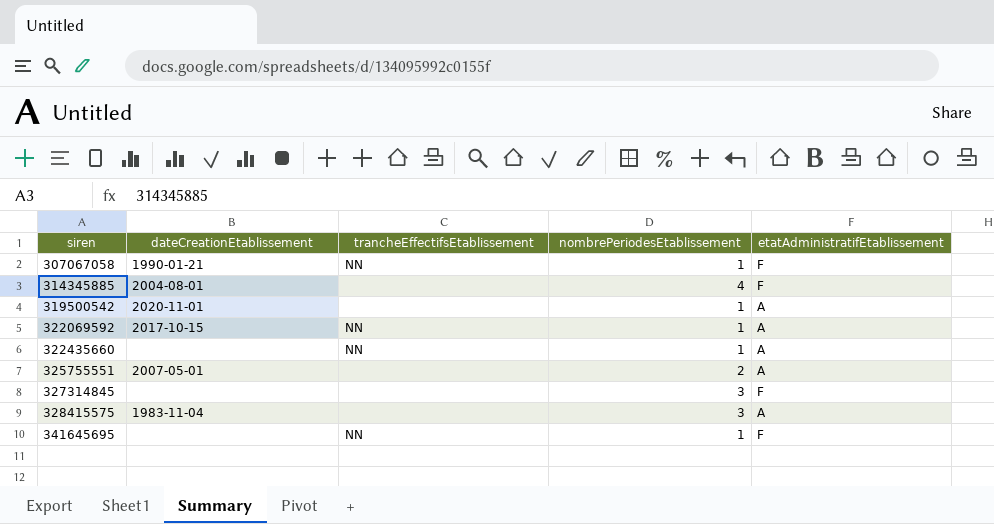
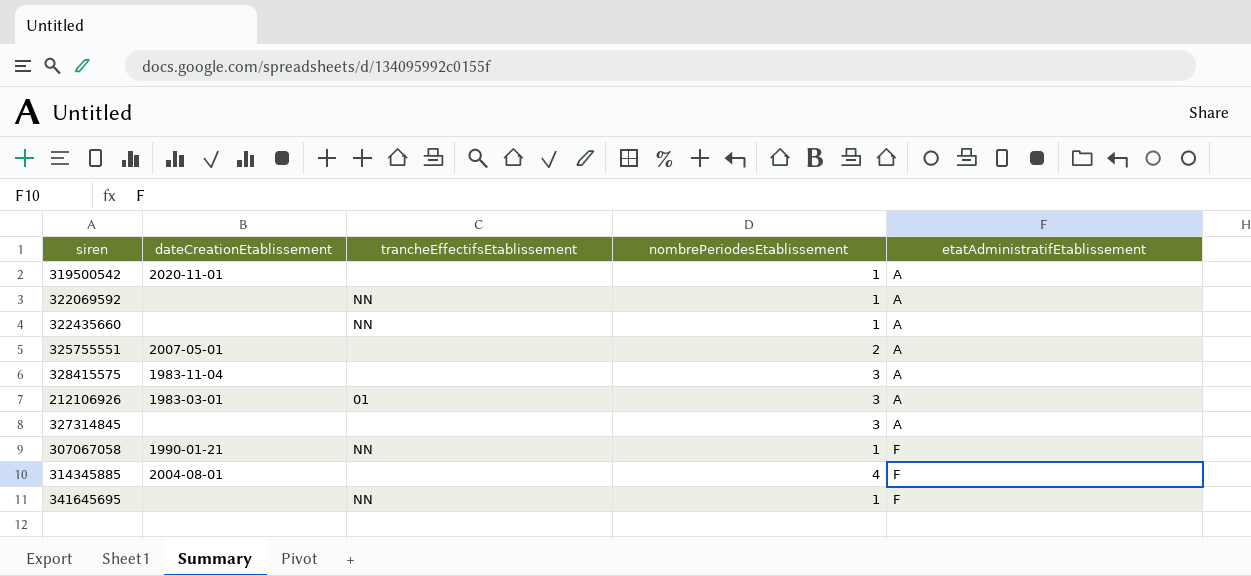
row order: siren ascending -> etatAdministratifEtablissement ascending
322069592 | dateCreationEtablissement: 2017-10-15 -> none
row 212106926: none -> 1983-03-01 | 01 | 3 | A
327314845 | etatAdministratifEtablissement: F -> A

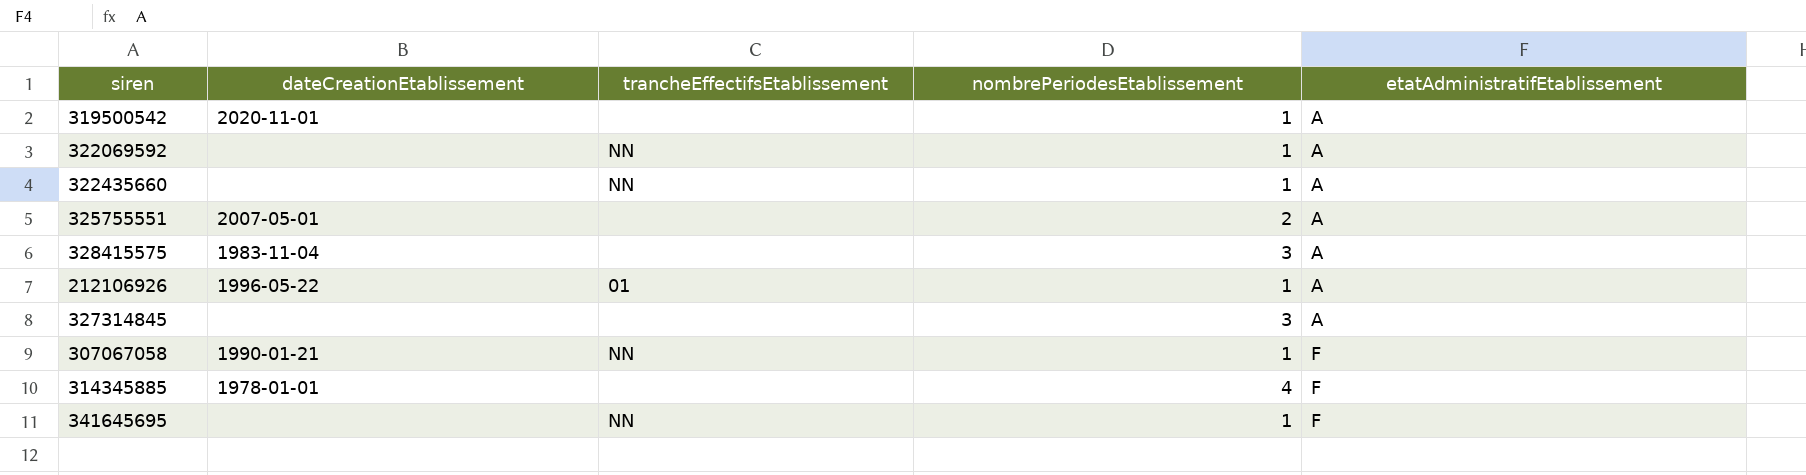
212106926 | dateCreationEtablissement: 1983-03-01 -> 1996-05-22
212106926 | nombrePeriodesEtablissement: 3 -> 1
314345885 | dateCreationEtablissement: 2004-08-01 -> 1978-01-01

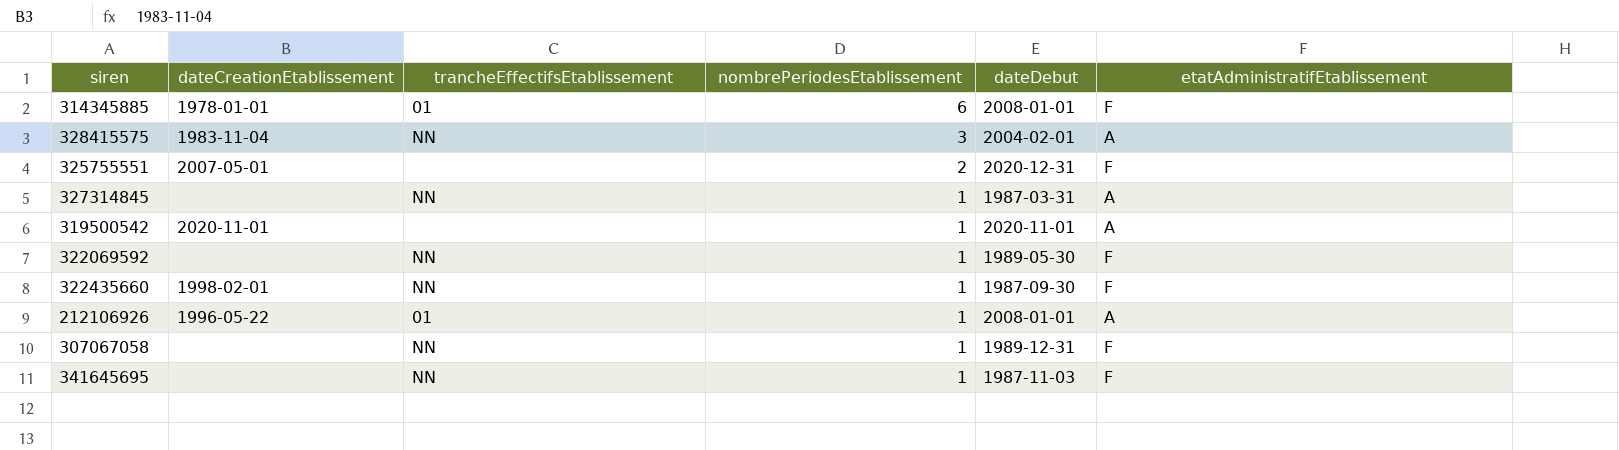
row order: etatAdministratifEtablissement ascending -> nombrePeriodesEtablissement descending
column dateDebut | position: none -> 5
314345885 | trancheEffectifsEtablissement: none -> 01
314345885 | nombrePeriodesEtablissement: 4 -> 6
328415575 | trancheEffectifsEtablissement: none -> NN
325755551 | etatAdministratifEtablissement: A -> F
327314845 | trancheEffectifsEtablissement: none -> NN
327314845 | nombrePeriodesEtablissement: 3 -> 1
322069592 | etatAdministratifEtablissement: A -> F
322435660 | dateCreationEtablissement: none -> 1998-02-01
322435660 | etatAdministratifEtablissement: A -> F
307067058 | dateCreationEtablissement: 1990-01-21 -> none

